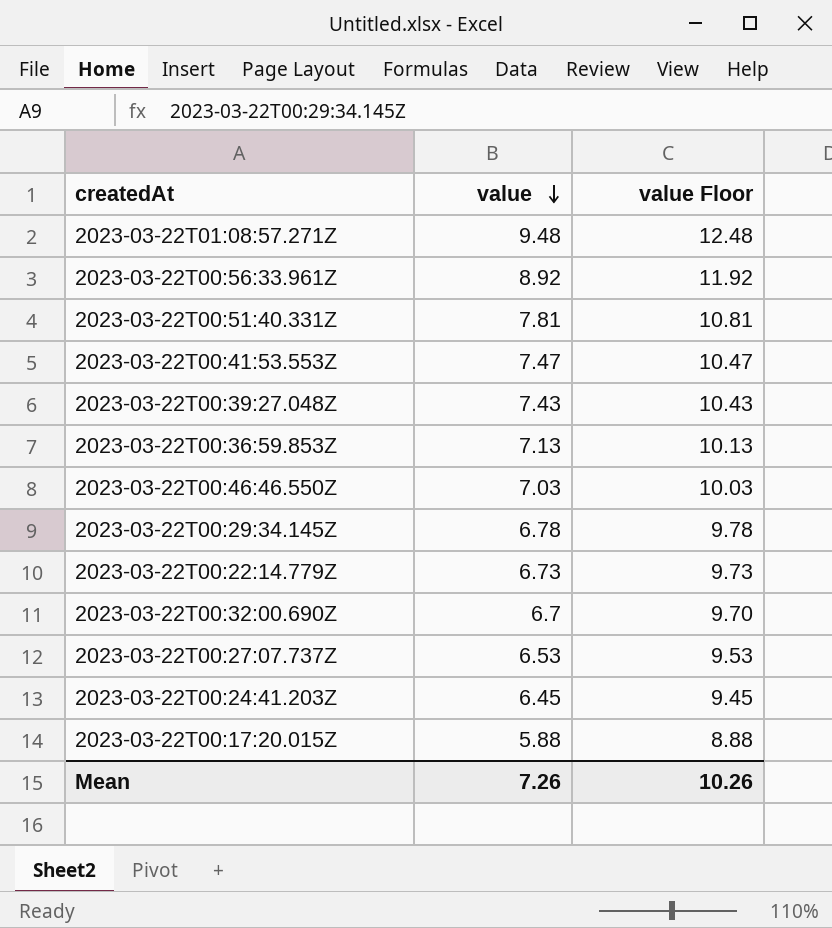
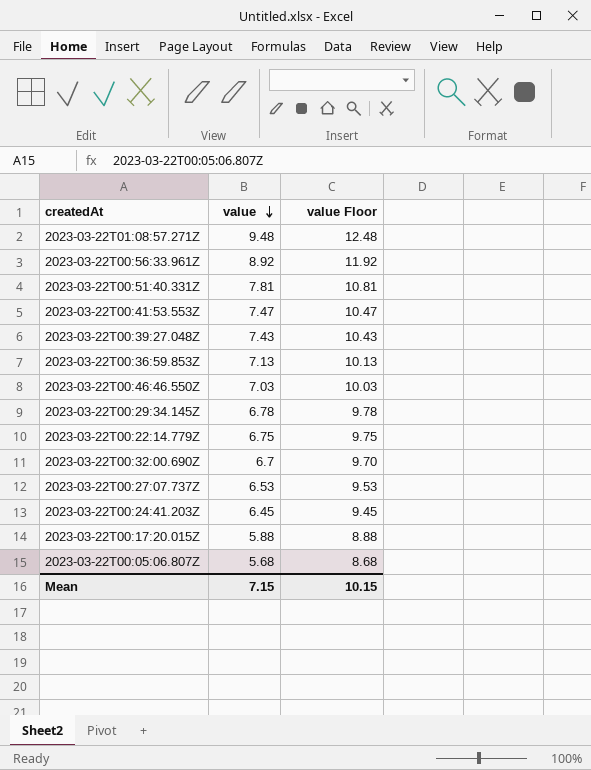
2023-03-22T00:22:14.779Z | value: 6.73 -> 6.75
2023-03-22T00:22:14.779Z | value Floor: 9.73 -> 9.75
row 2023-03-22T00:05:06.807Z: none -> 5.68 | 8.68
Mean | value: 7.26 -> 7.15
Mean | value Floor: 10.26 -> 10.15

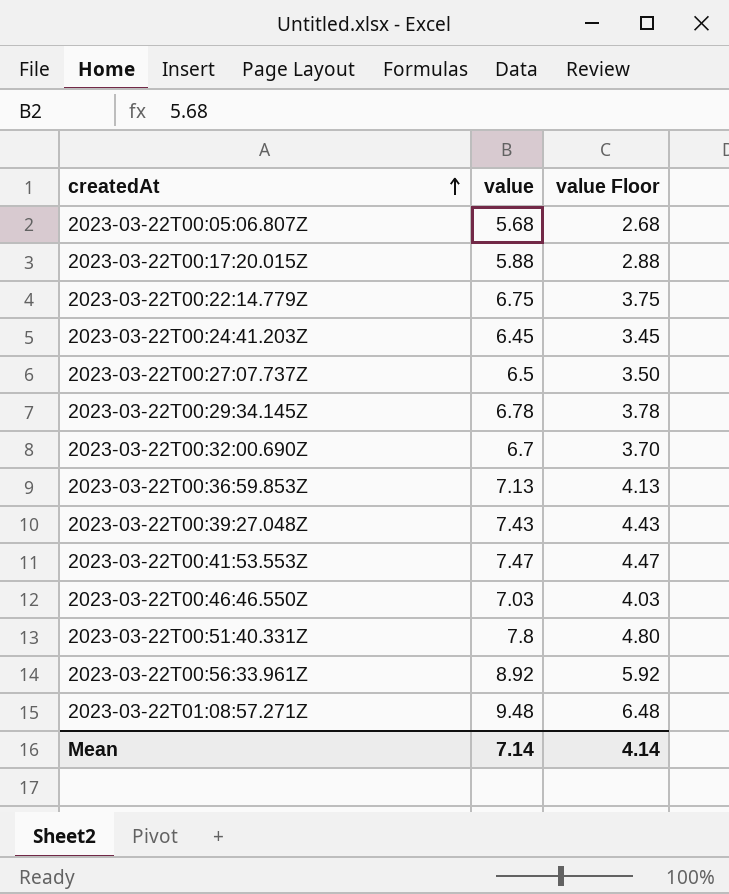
row order: value descending -> createdAt ascending
column value Floor | formula: [value] + 3 -> [value] - 3
2023-03-22T00:27:07.737Z | value: 6.53 -> 6.5
2023-03-22T00:51:40.331Z | value: 7.81 -> 7.8
Mean | value: 7.15 -> 7.14
Mean | value Floor: 10.15 -> 4.14

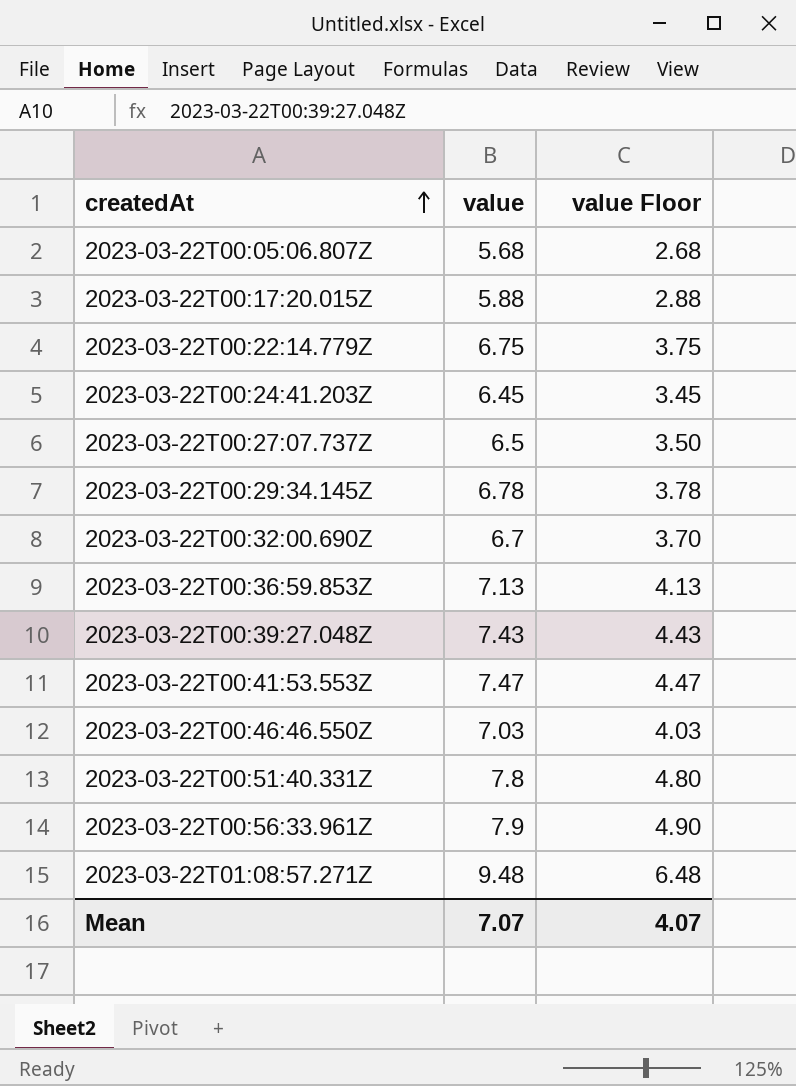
2023-03-22T00:56:33.961Z | value: 8.92 -> 7.9
2023-03-22T00:56:33.961Z | value Floor: 5.92 -> 4.90
Mean | value: 7.14 -> 7.07
Mean | value Floor: 4.14 -> 4.07

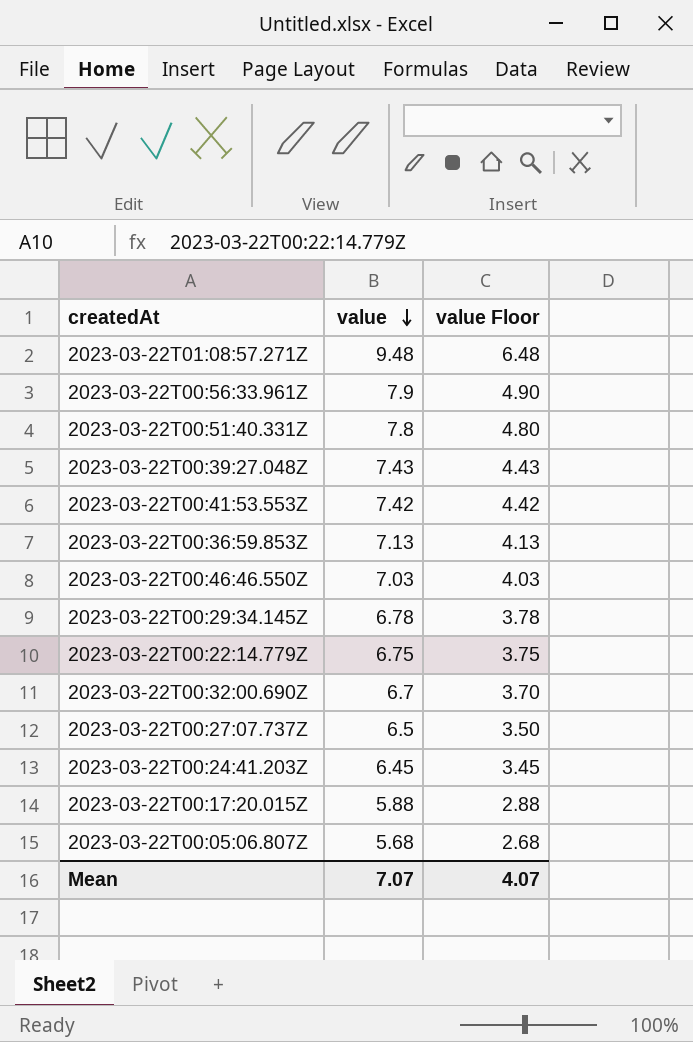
row order: createdAt ascending -> value descending
2023-03-22T00:41:53.553Z | value: 7.47 -> 7.42
2023-03-22T00:41:53.553Z | value Floor: 4.47 -> 4.42

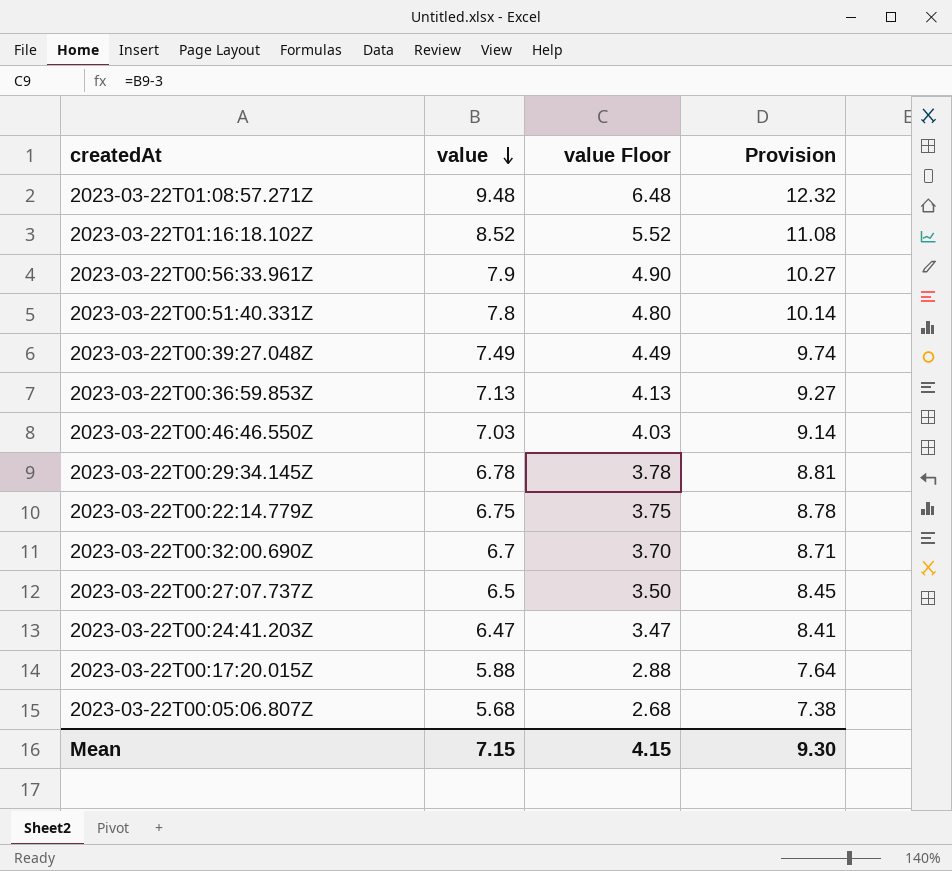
column Provision | formula: none -> [value] * 1.3
row 2023-03-22T00:41:53.553Z: 7.42 | 4.42 -> none
row 2023-03-22T01:16:18.102Z: none -> 8.52 | 5.52 | 11.08
2023-03-22T00:39:27.048Z | value: 7.43 -> 7.49
2023-03-22T00:39:27.048Z | value Floor: 4.43 -> 4.49
2023-03-22T00:24:41.203Z | value: 6.45 -> 6.47
2023-03-22T00:24:41.203Z | value Floor: 3.45 -> 3.47
Mean | value: 7.07 -> 7.15
Mean | value Floor: 4.07 -> 4.15

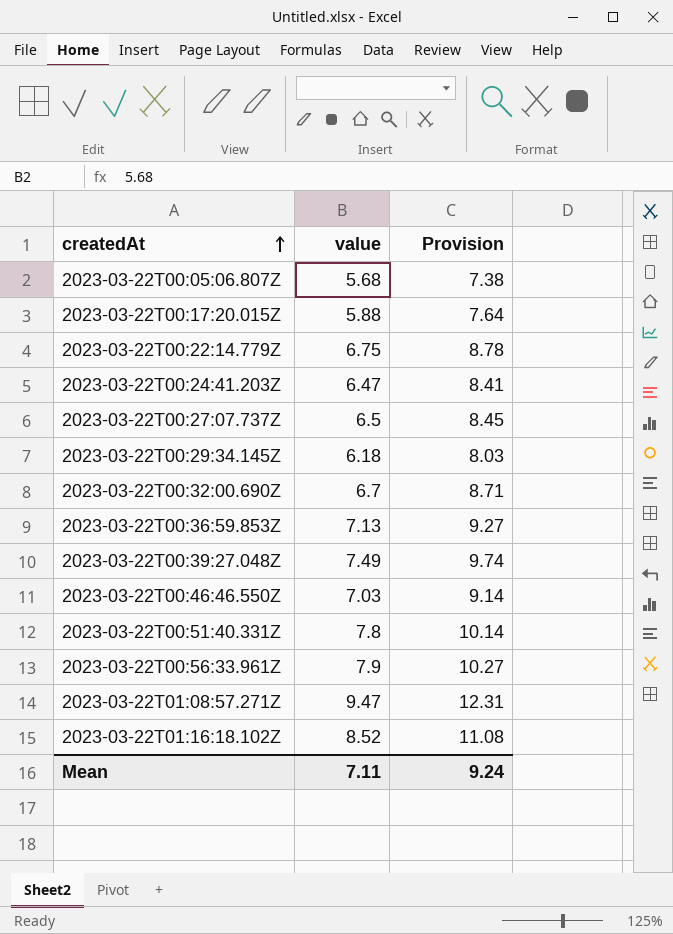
row order: value descending -> createdAt ascending
column value Floor | formula: [value] - 3 -> none
2023-03-22T00:29:34.145Z | value: 6.78 -> 6.18
2023-03-22T00:29:34.145Z | Provision: 8.81 -> 8.03
2023-03-22T01:08:57.271Z | value: 9.48 -> 9.47
2023-03-22T01:08:57.271Z | Provision: 12.32 -> 12.31
Mean | value: 7.15 -> 7.11
Mean | Provision: 9.30 -> 9.24

